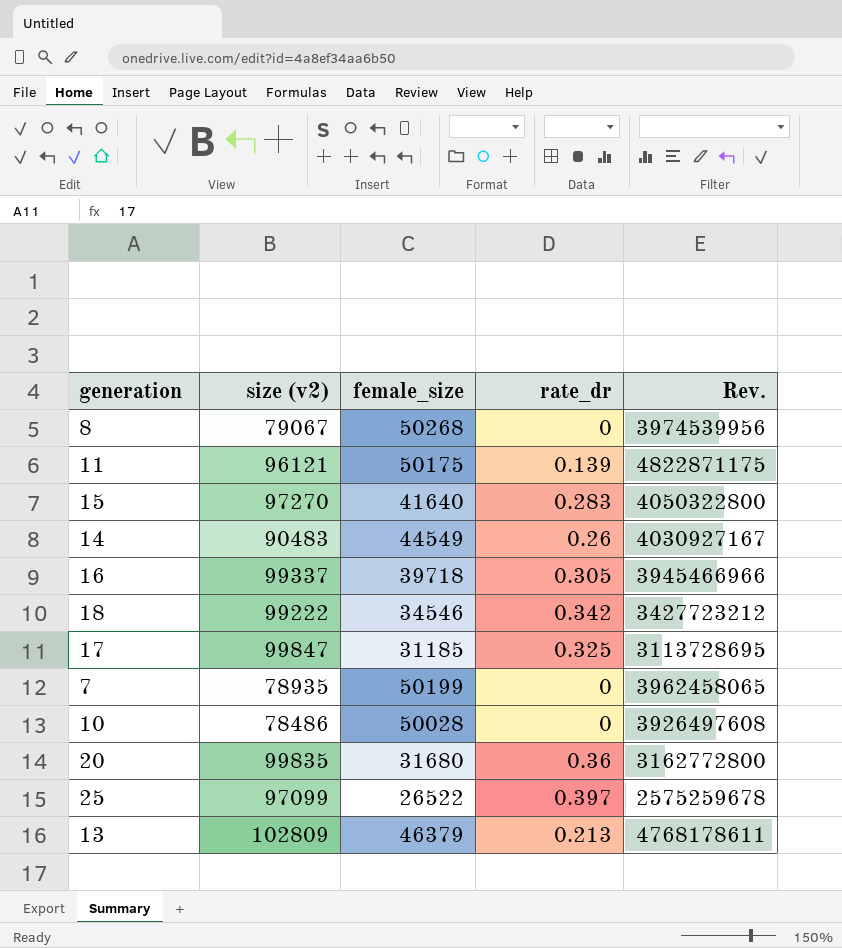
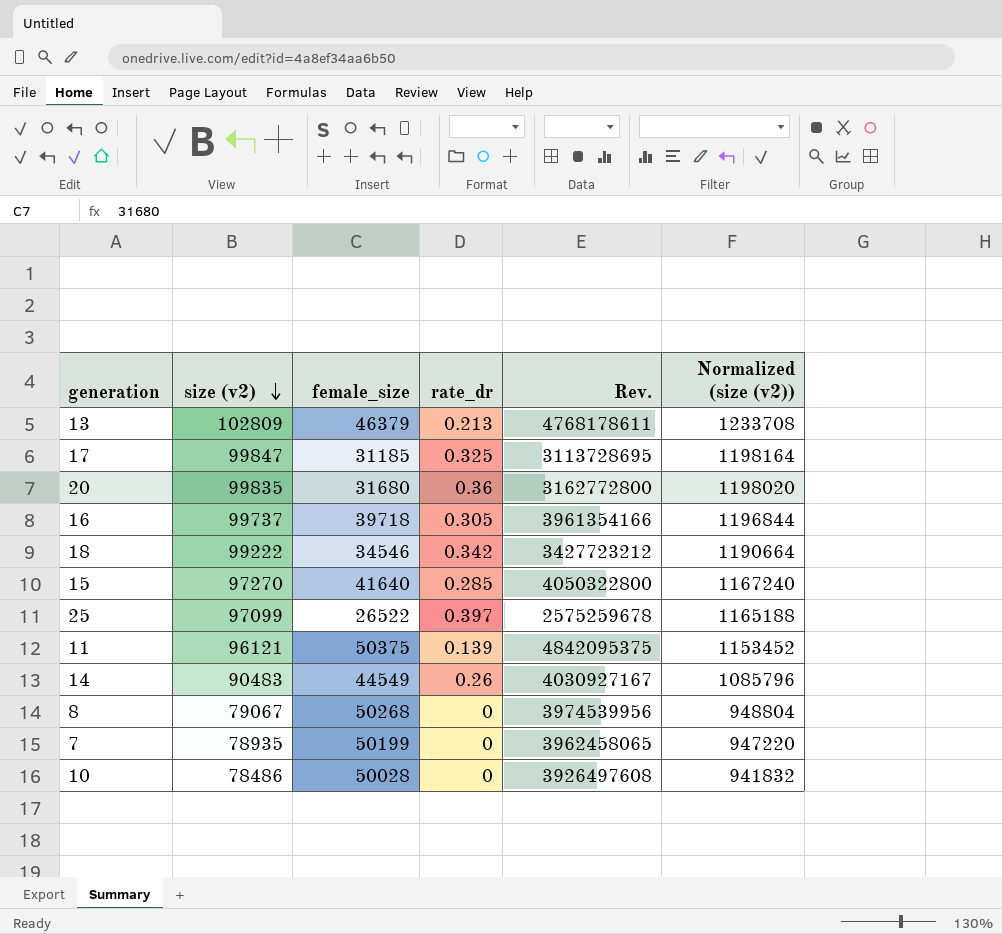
row order: none -> size (v2) descending
column Normalized (size (v2)) | formula: none -> [size (v2)] * 12
16 | size (v2): 99337 -> 99737
16 | Rev.: 3945466966 -> 3961354166
15 | rate_dr: 0.283 -> 0.285
11 | female_size: 50175 -> 50375
11 | Rev.: 4822871175 -> 4842095375

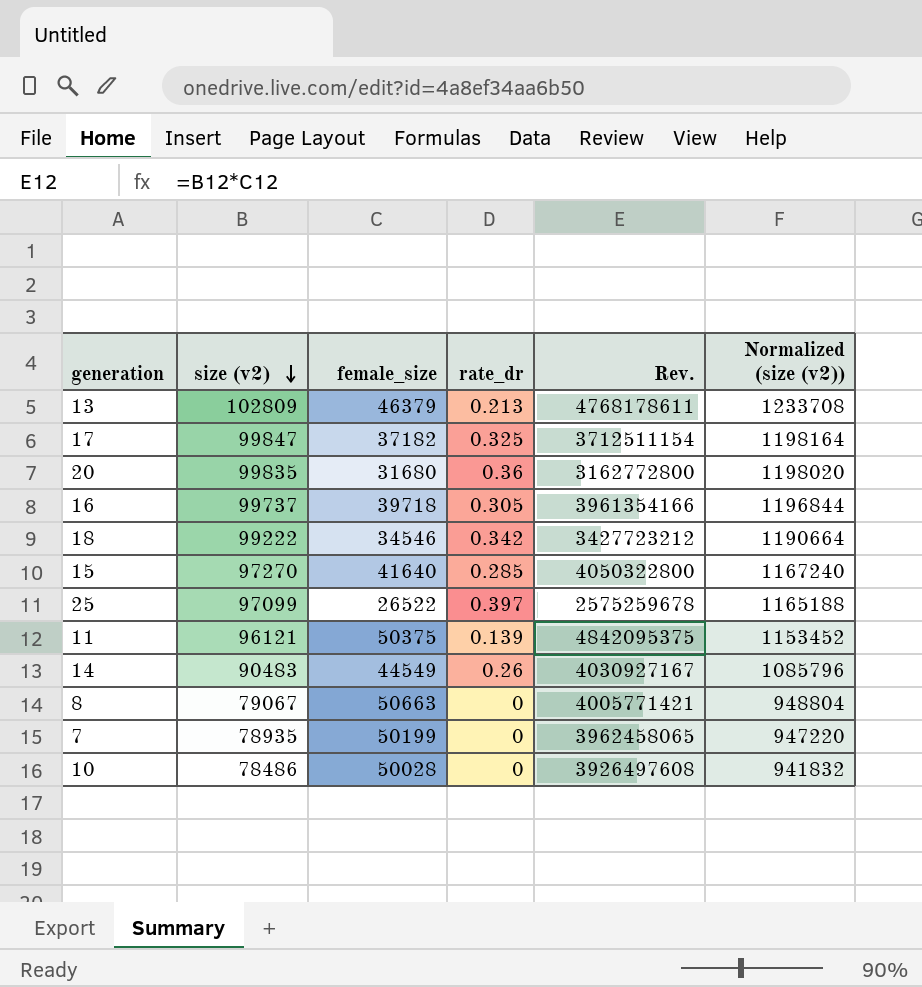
17 | female_size: 31185 -> 37182
17 | Rev.: 3113728695 -> 3712511154
8 | female_size: 50268 -> 50663
8 | Rev.: 3974539956 -> 4005771421

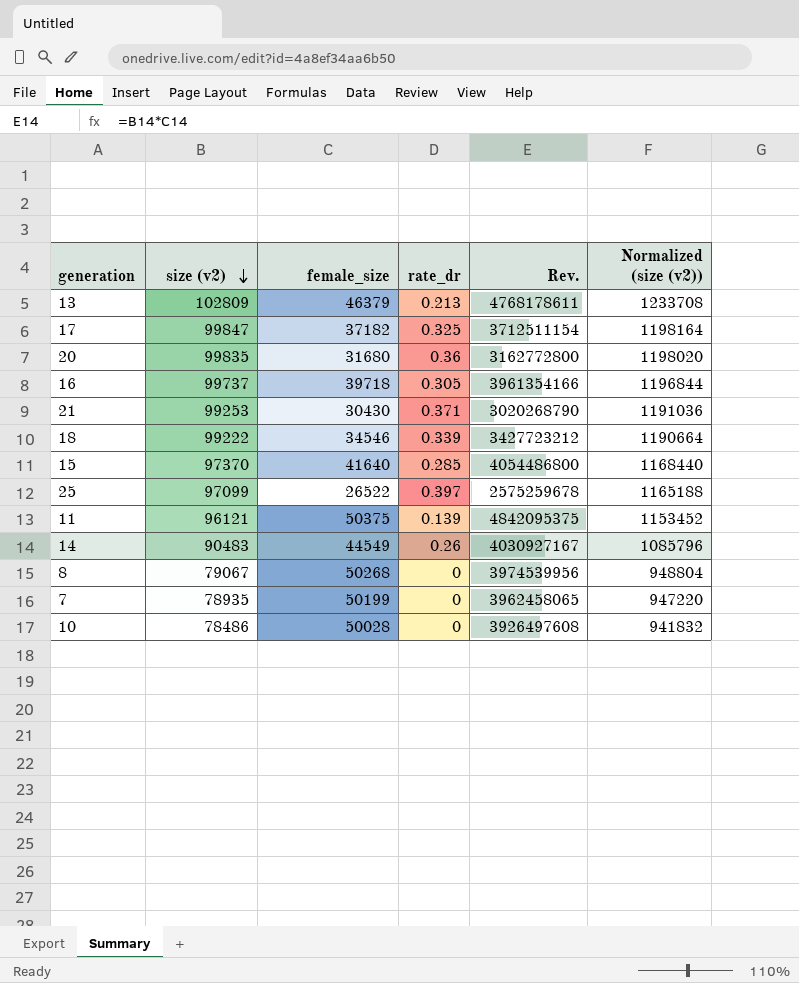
row 21: none -> 99253 | 30430 | 0.371 | 3020268790 | 1191036
18 | rate_dr: 0.342 -> 0.339
15 | size (v2): 97270 -> 97370
15 | Rev.: 4050322800 -> 4054486800
15 | Normalized (size (v2)): 1167240 -> 1168440
8 | female_size: 50663 -> 50268
8 | Rev.: 4005771421 -> 3974539956

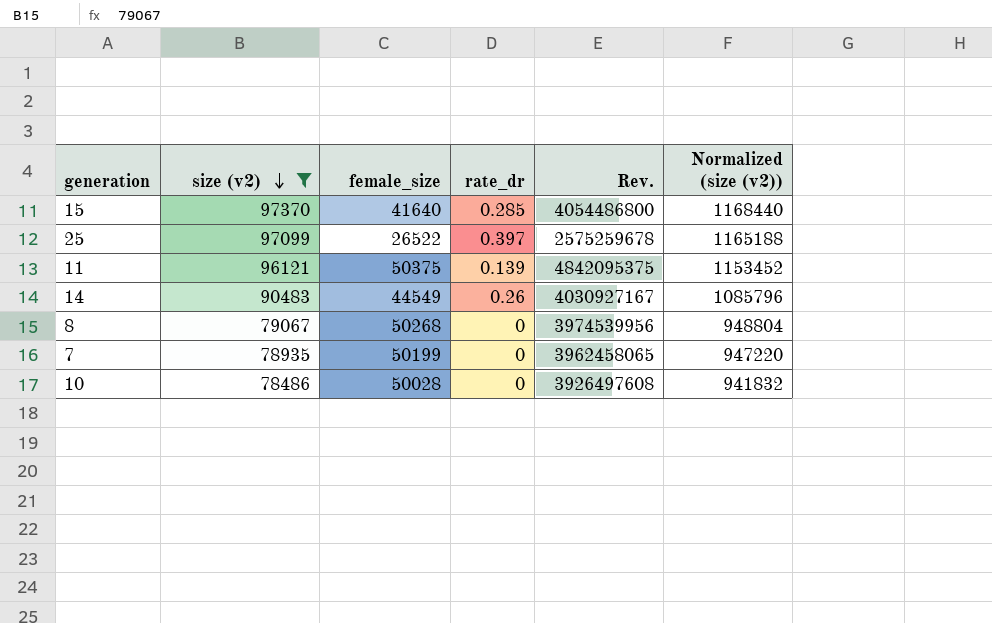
filter: none -> size (v2) <= 97370

